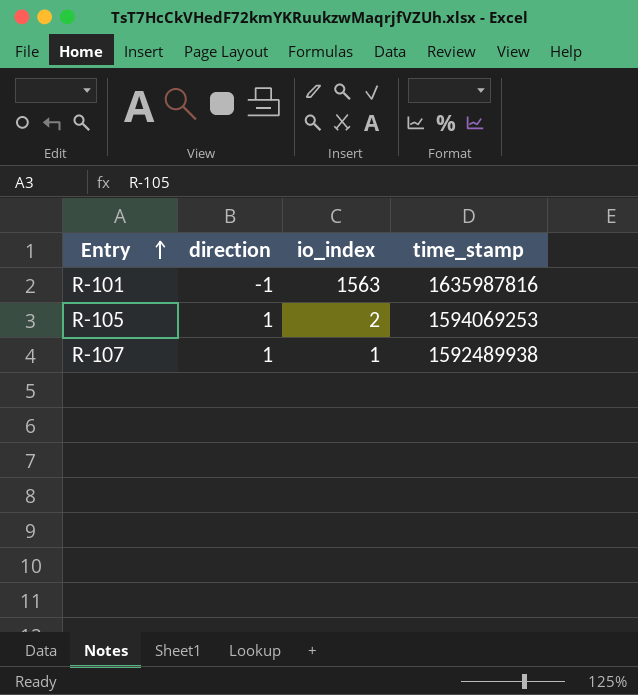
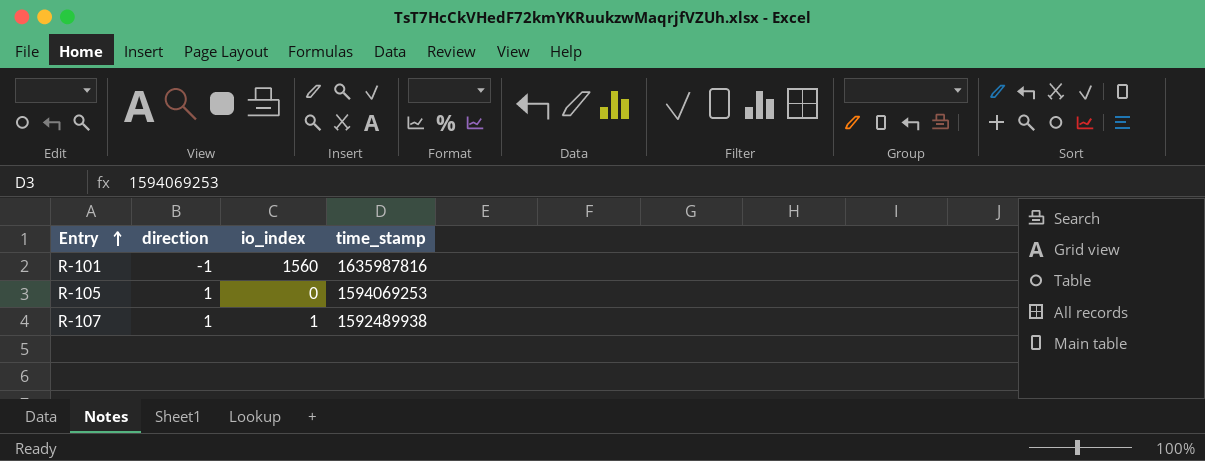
R-101 | io_index: 1563 -> 1560
R-105 | io_index: 2 -> 0

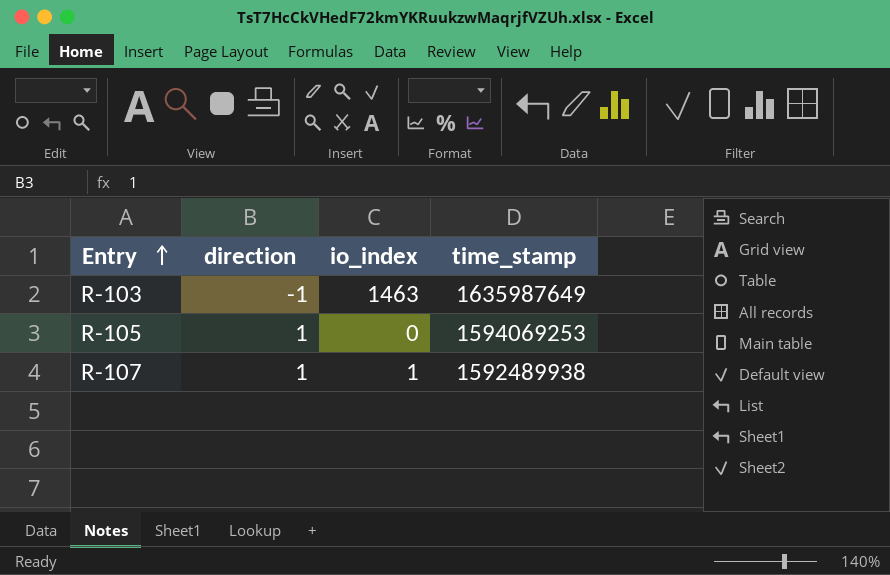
row R-101: -1 | 1560 | 1635987816 -> none
row R-103: none -> -1 | 1463 | 1635987649

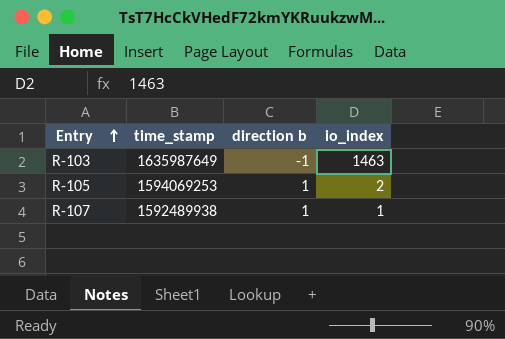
column time_stamp | position: 4 -> 2
column name: direction -> direction b
R-105 | io_index: 0 -> 2

